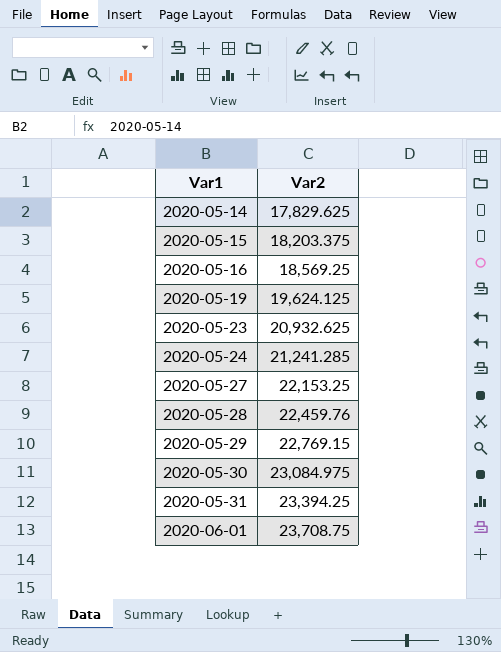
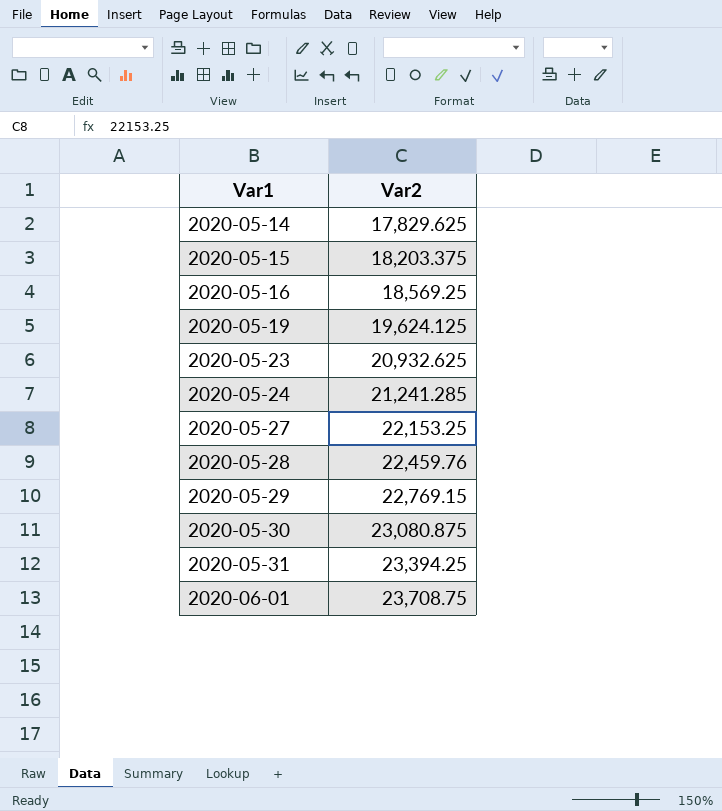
2020-05-30 | Var2: 23,084.975 -> 23,080.875

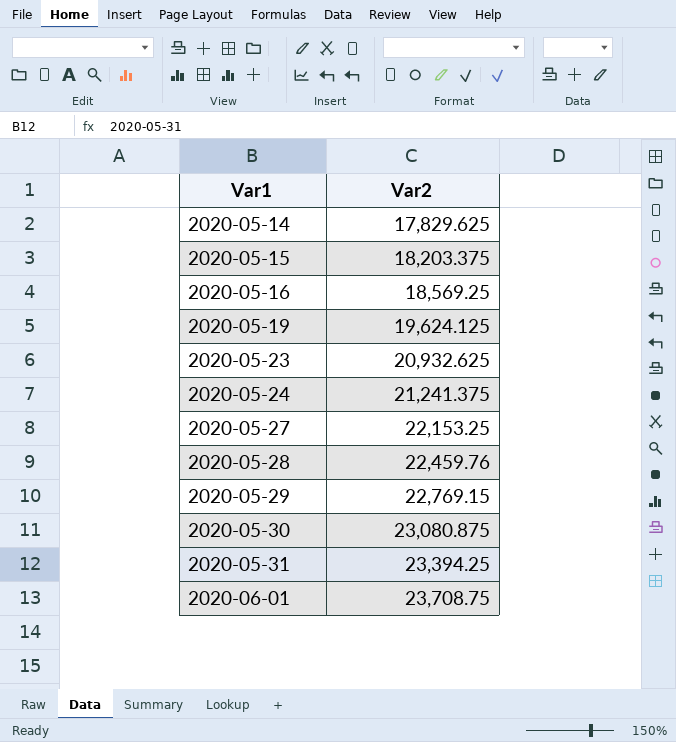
2020-05-24 | Var2: 21,241.285 -> 21,241.375

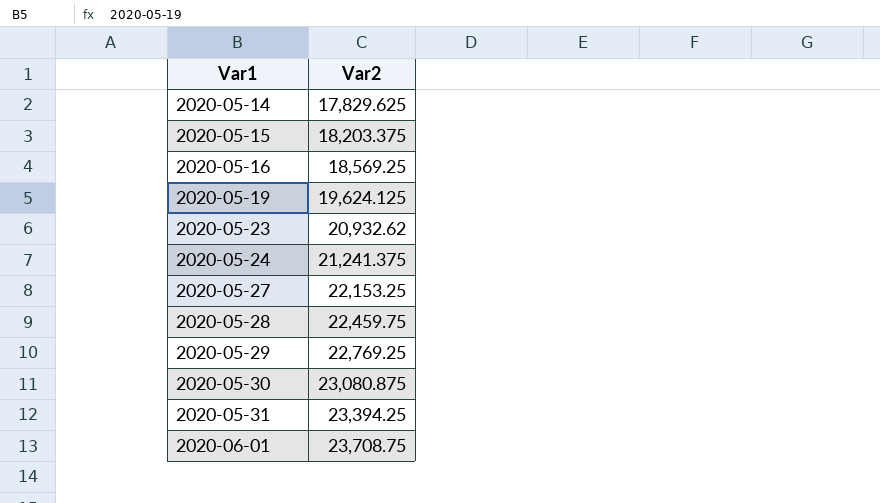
2020-05-23 | Var2: 20,932.625 -> 20,932.62
2020-05-28 | Var2: 22,459.76 -> 22,459.75
2020-05-29 | Var2: 22,769.15 -> 22,769.25

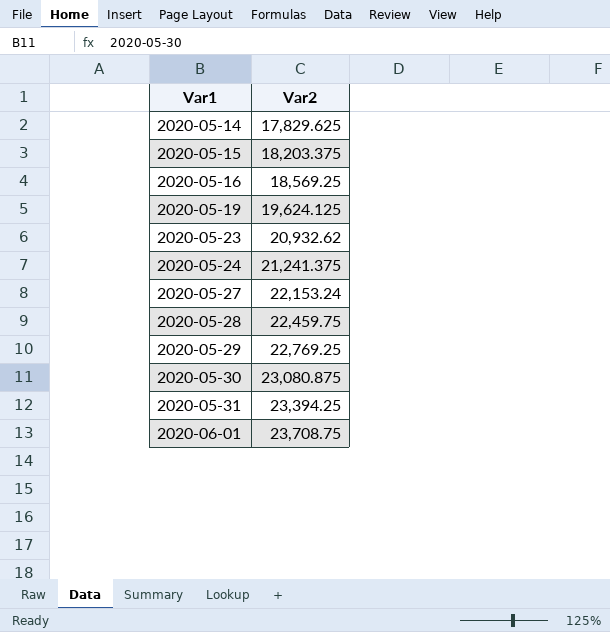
2020-05-27 | Var2: 22,153.25 -> 22,153.24

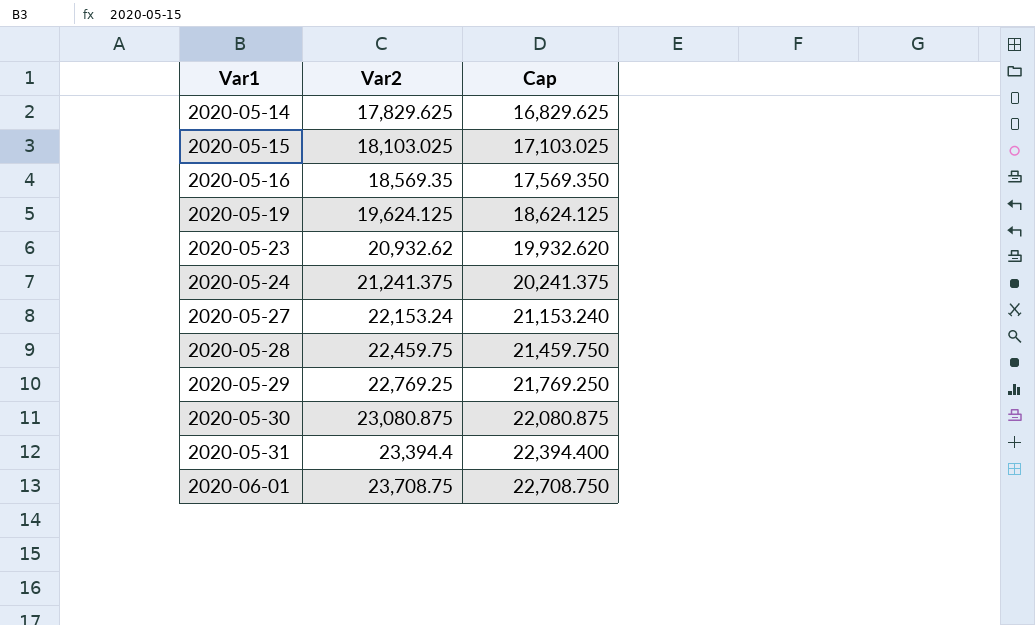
column Cap | formula: none -> [Var2] - 1000
2020-05-15 | Var2: 18,203.375 -> 18,103.025
2020-05-16 | Var2: 18,569.25 -> 18,569.35
2020-05-31 | Var2: 23,394.25 -> 23,394.4

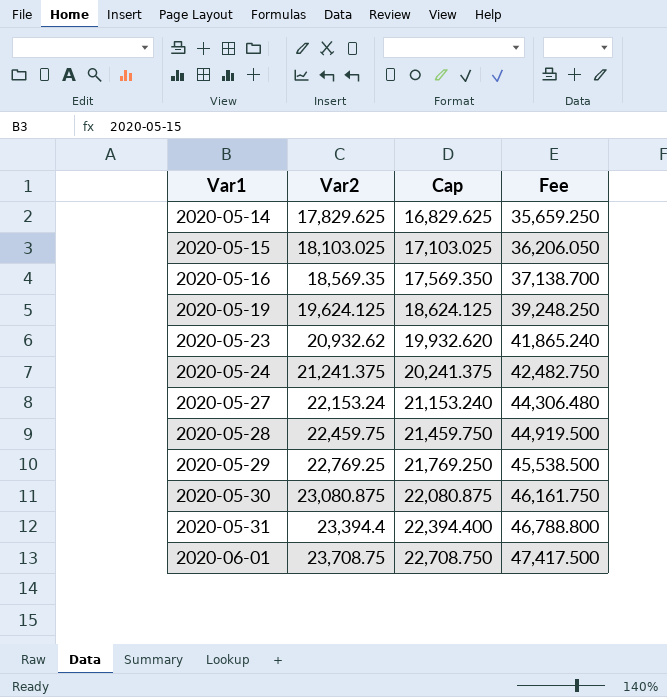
column Fee | formula: none -> [Var2] * 2

